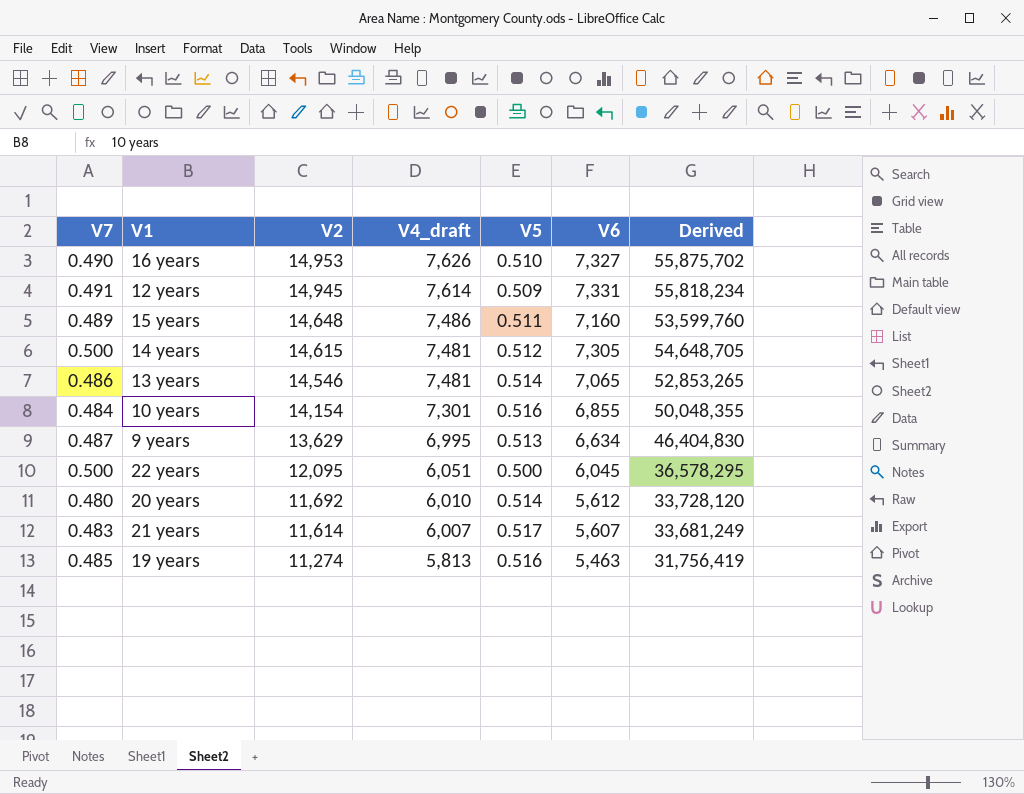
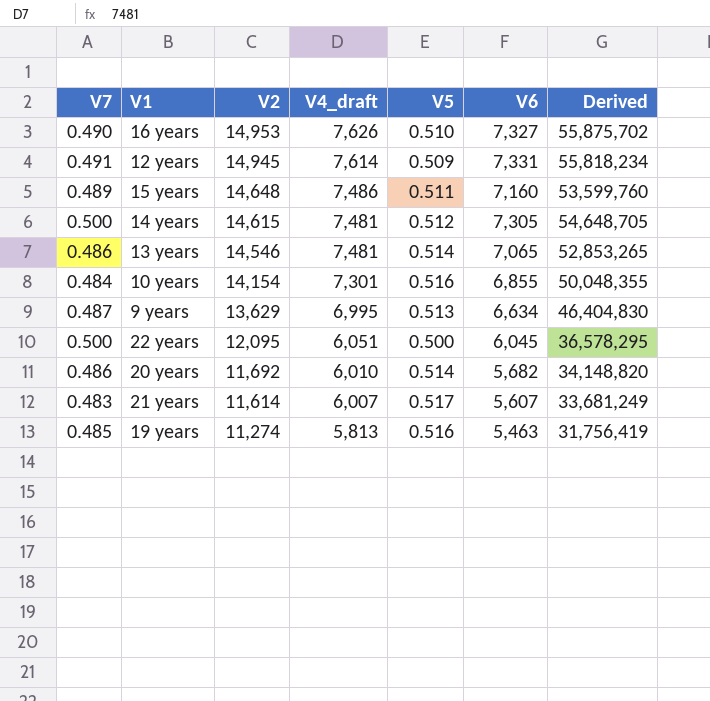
20 years | V7: 0.480 -> 0.486
20 years | V6: 5,612 -> 5,682
20 years | Derived: 33,728,120 -> 34,148,820

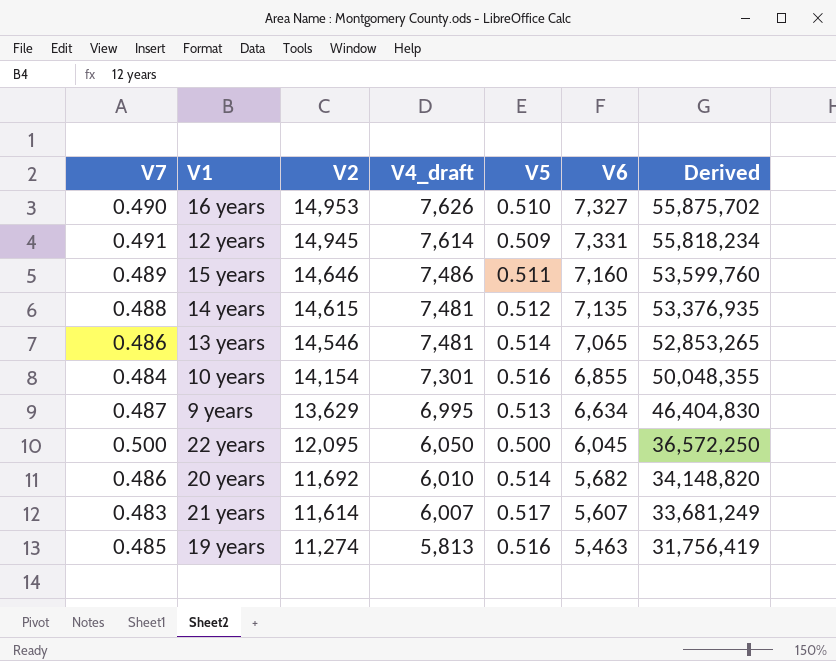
15 years | V2: 14,648 -> 14,646
14 years | V7: 0.500 -> 0.488
14 years | V6: 7,305 -> 7,135
14 years | Derived: 54,648,705 -> 53,376,935
22 years | V4_draft: 6,051 -> 6,050
22 years | Derived: 36,578,295 -> 36,572,250

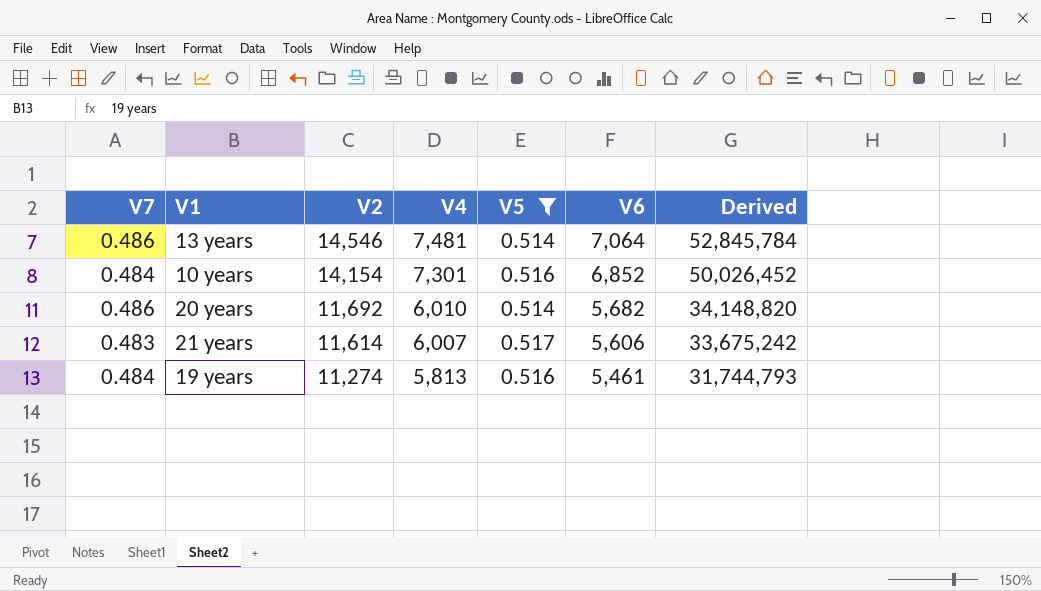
filter: none -> V5 >= 0.514
column name: V4_draft -> V4
13 years | V6: 7,065 -> 7,064
13 years | Derived: 52,853,265 -> 52,845,784
10 years | V6: 6,855 -> 6,852
10 years | Derived: 50,048,355 -> 50,026,452
21 years | V6: 5,607 -> 5,606
21 years | Derived: 33,681,249 -> 33,675,242
19 years | V7: 0.485 -> 0.484
19 years | V6: 5,463 -> 5,461
19 years | Derived: 31,756,419 -> 31,744,793

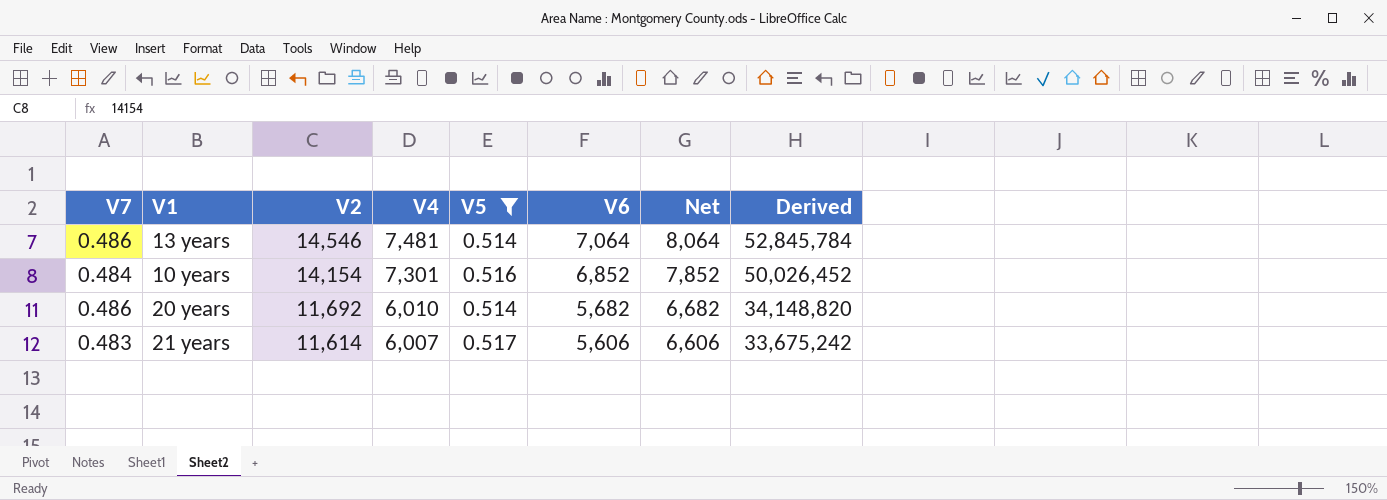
column Net | formula: none -> [V6] + 1000
row 19 years: 0.484 | 11,274 | 5,813 | 0.516 | 5,461 | 31,744,793 -> none

